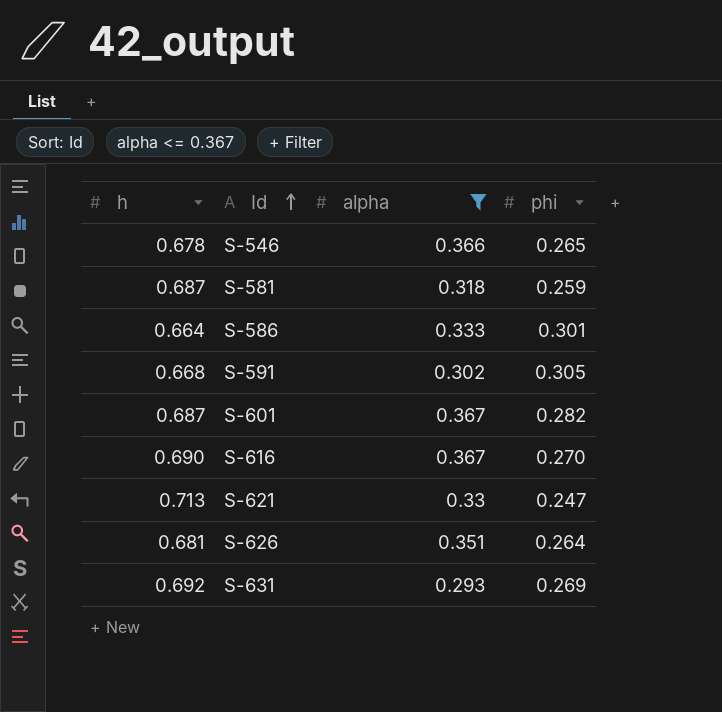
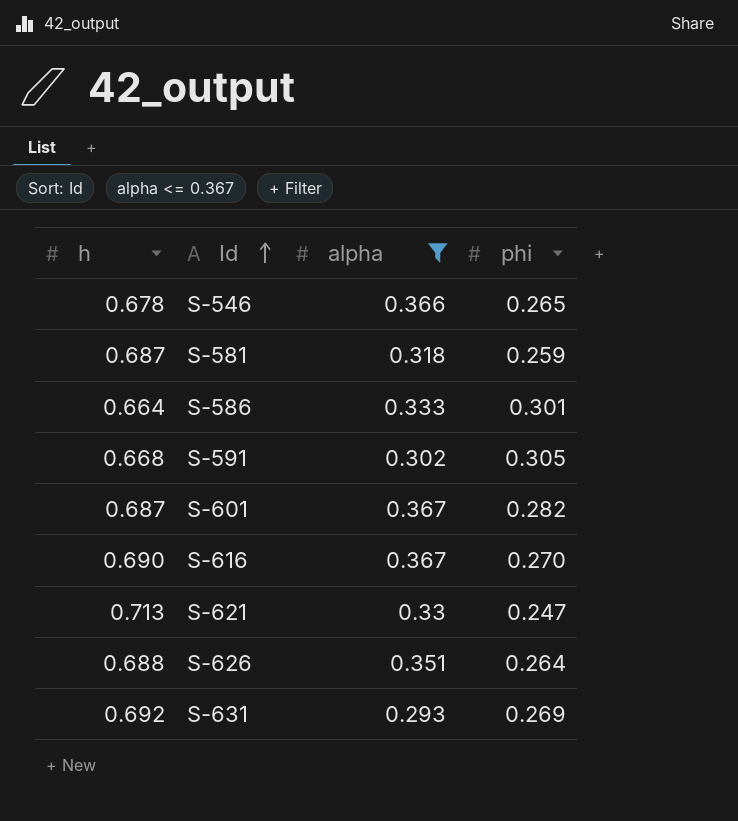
S-626 | h: 0.681 -> 0.688

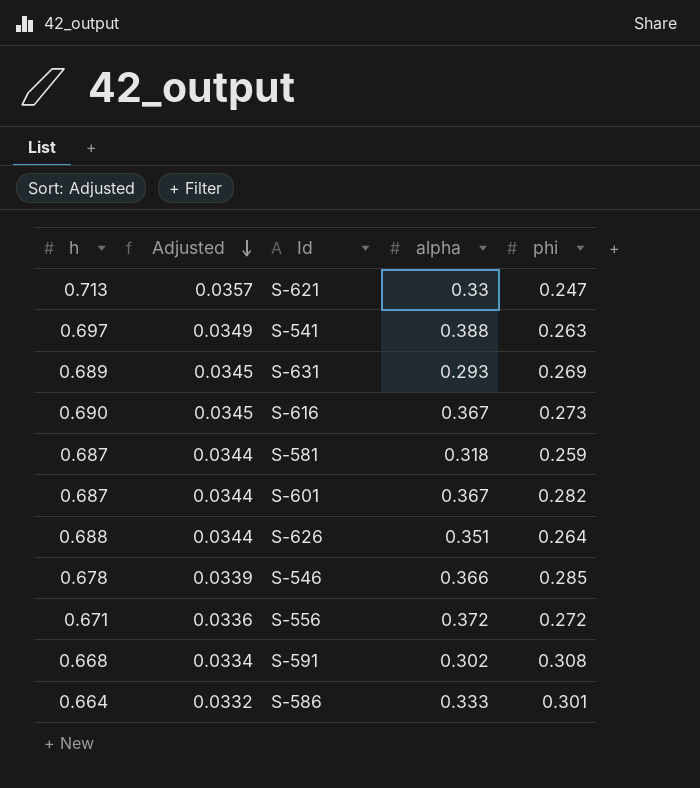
filter: alpha <= 0.367 -> none
row order: Id ascending -> Adjusted descending
column Adjusted | formula: none -> [h] * 0.05
S-631 | h: 0.692 -> 0.689
S-616 | phi: 0.270 -> 0.273
S-546 | phi: 0.265 -> 0.285
S-591 | phi: 0.305 -> 0.308

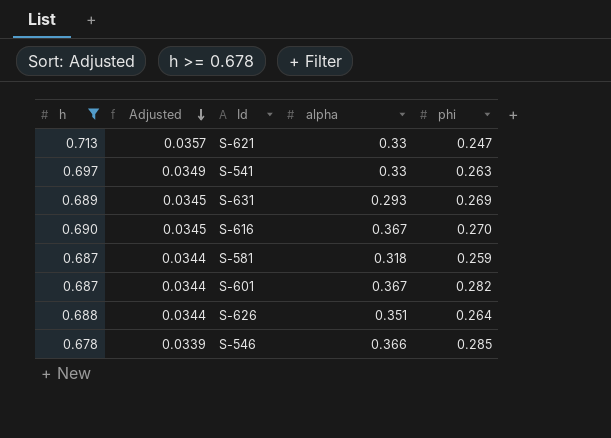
filter: none -> h >= 0.678
S-541 | alpha: 0.388 -> 0.33
S-616 | phi: 0.273 -> 0.270

